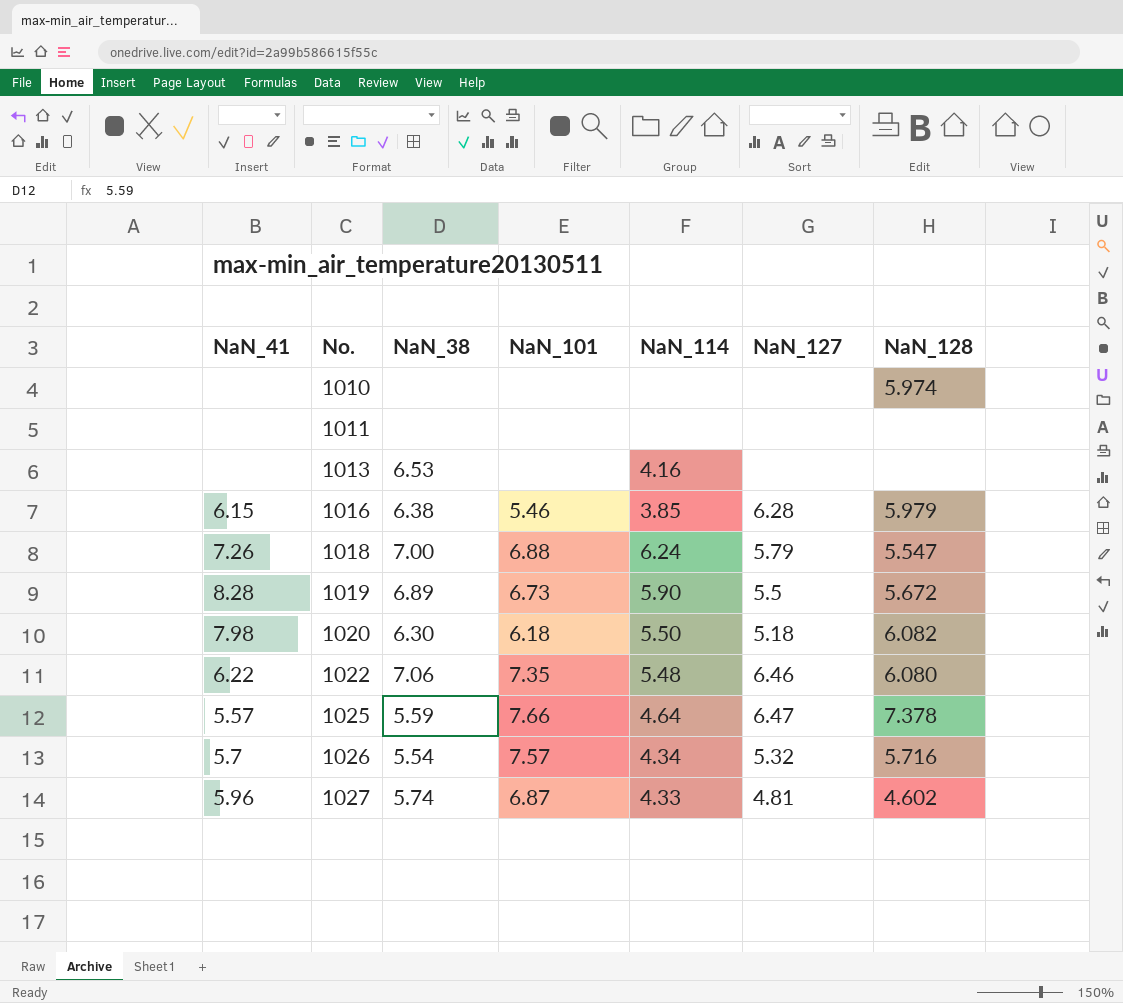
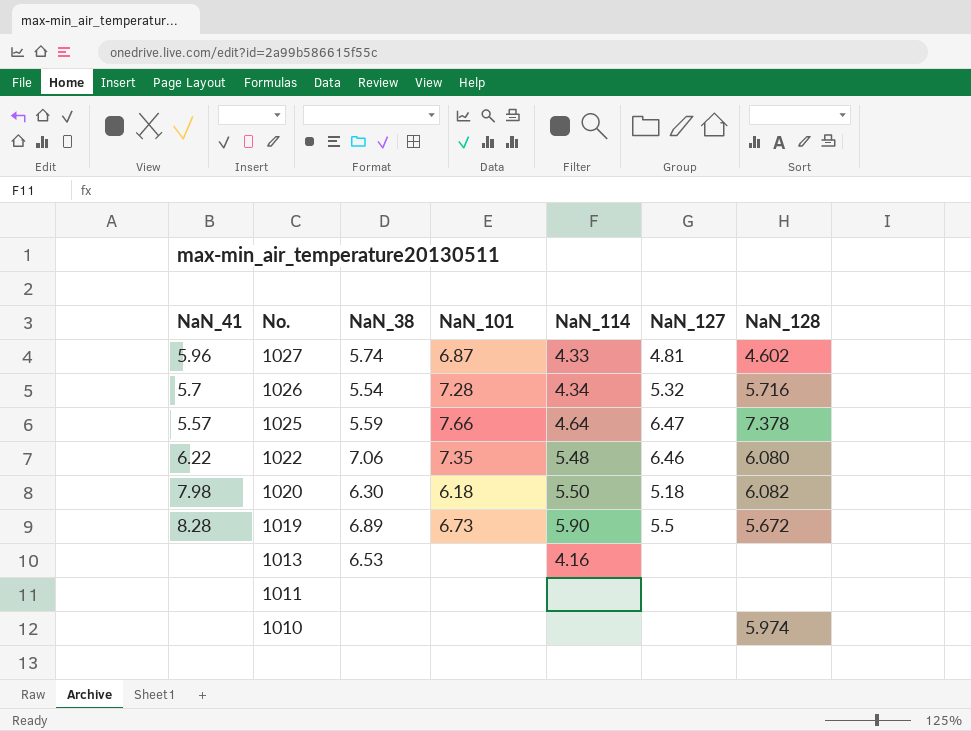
row order: No. ascending -> No. descending
row 1016: 6.15 | 6.38 | 5.46 | 3.85 | 6.28 | 5.979 -> none
row 1018: 7.26 | 7.00 | 6.88 | 6.24 | 5.79 | 5.547 -> none
1026 | NaN_101: 7.57 -> 7.28

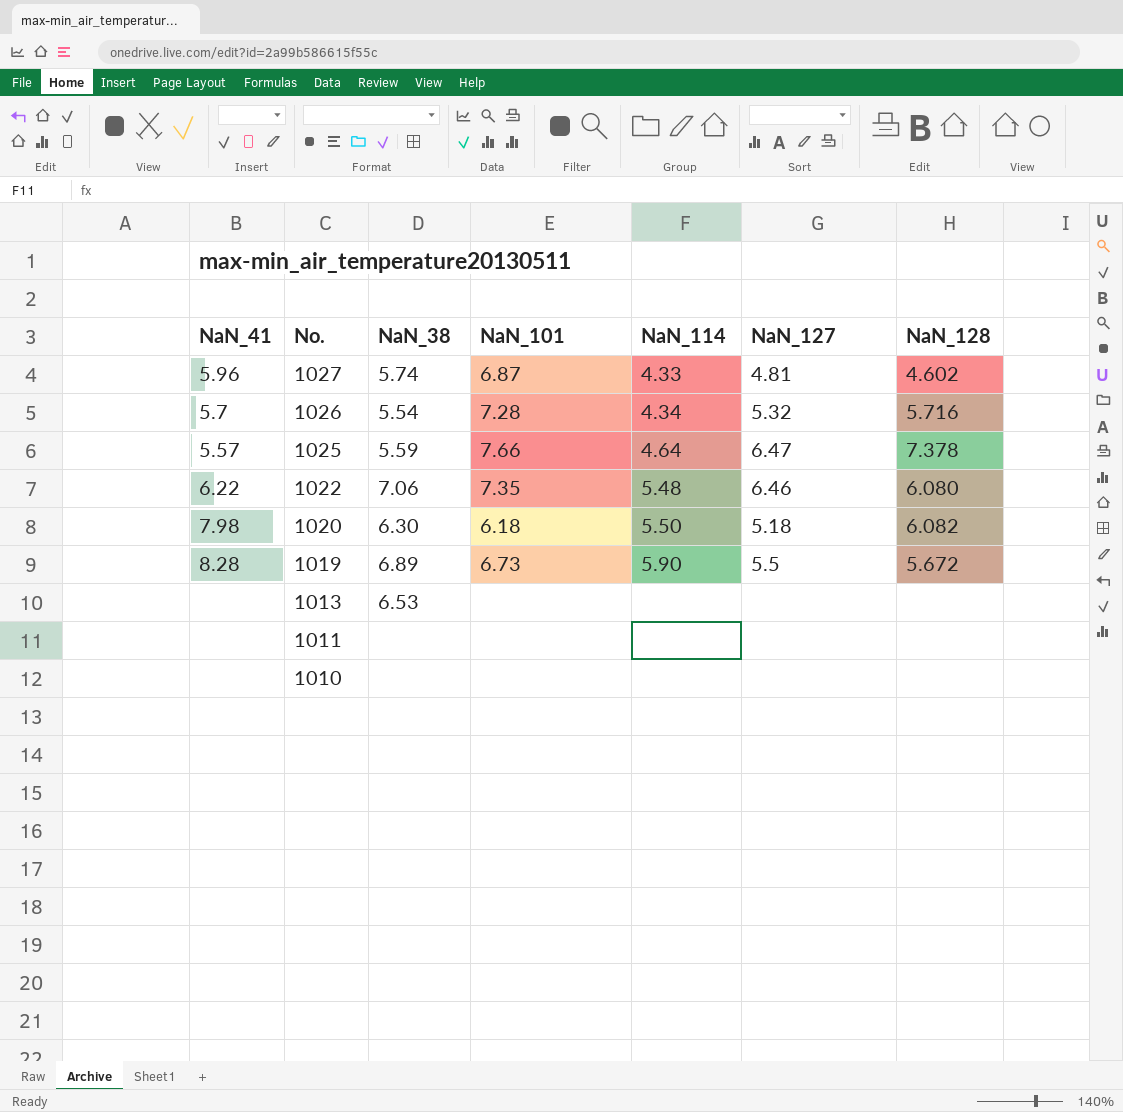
1013 | NaN_114: 4.16 -> none
1010 | NaN_128: 5.974 -> none

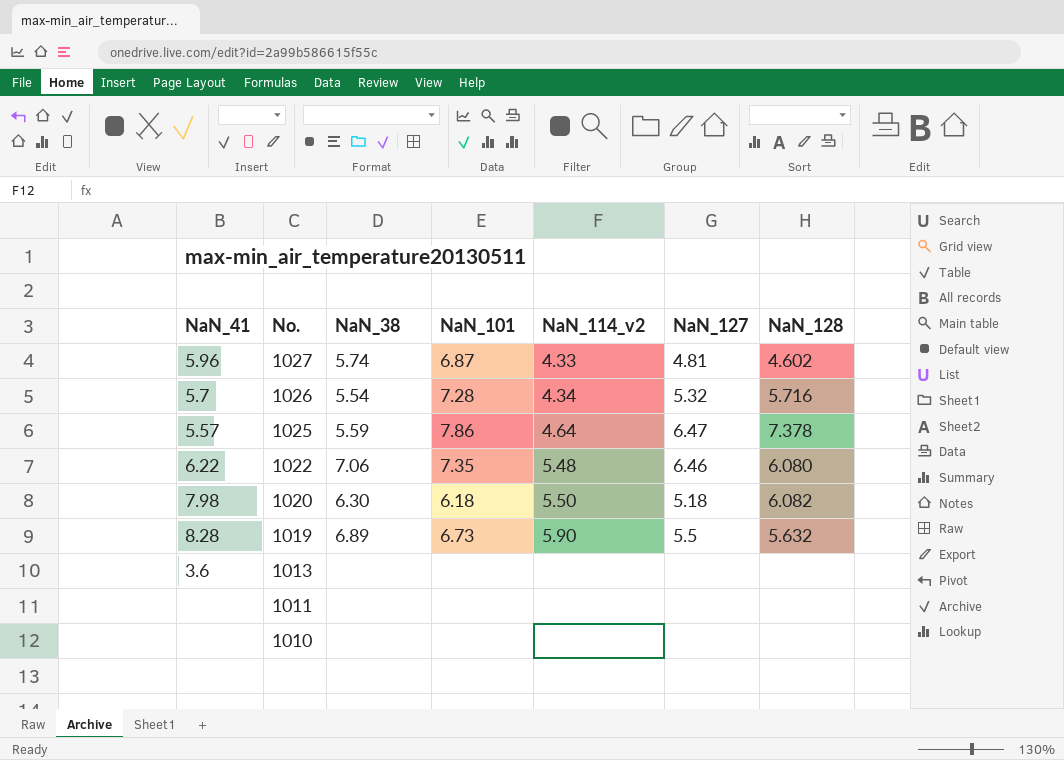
column name: NaN_114 -> NaN_114_v2
1025 | NaN_101: 7.66 -> 7.86
1019 | NaN_128: 5.672 -> 5.632
1013 | NaN_41: none -> 3.6
1013 | NaN_38: 6.53 -> none

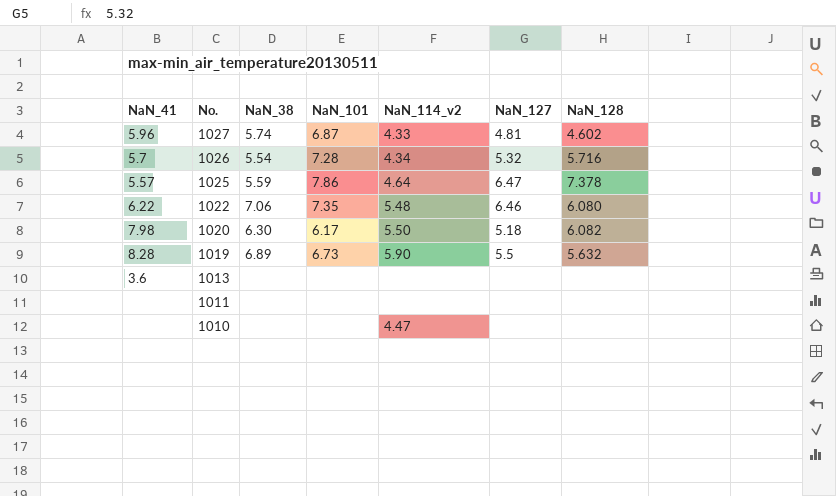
1020 | NaN_101: 6.18 -> 6.17
1010 | NaN_114_v2: none -> 4.47

